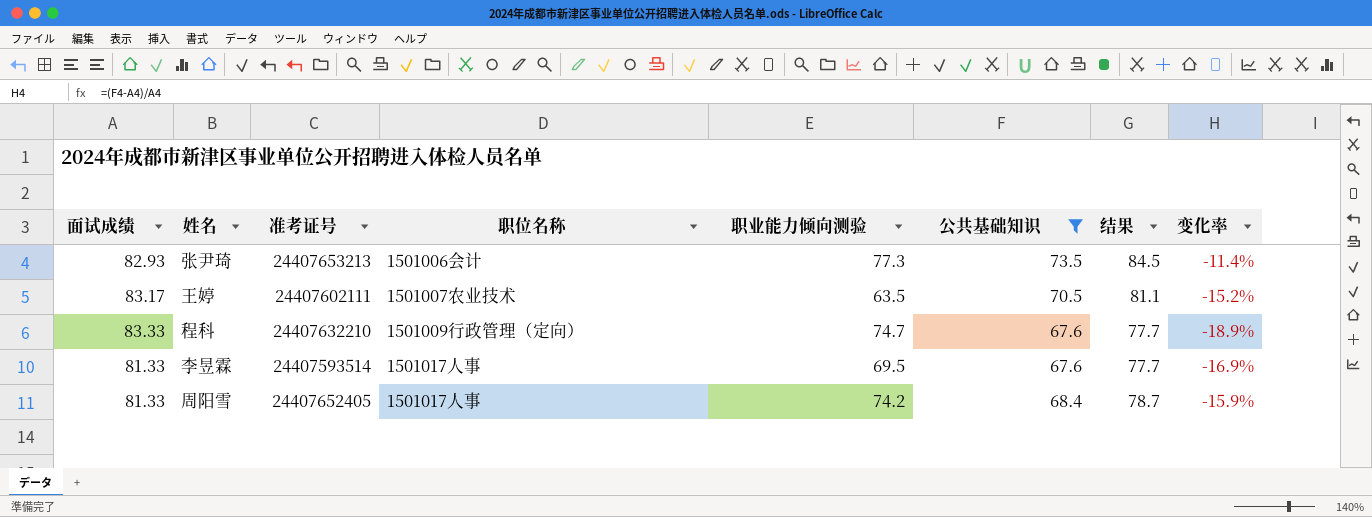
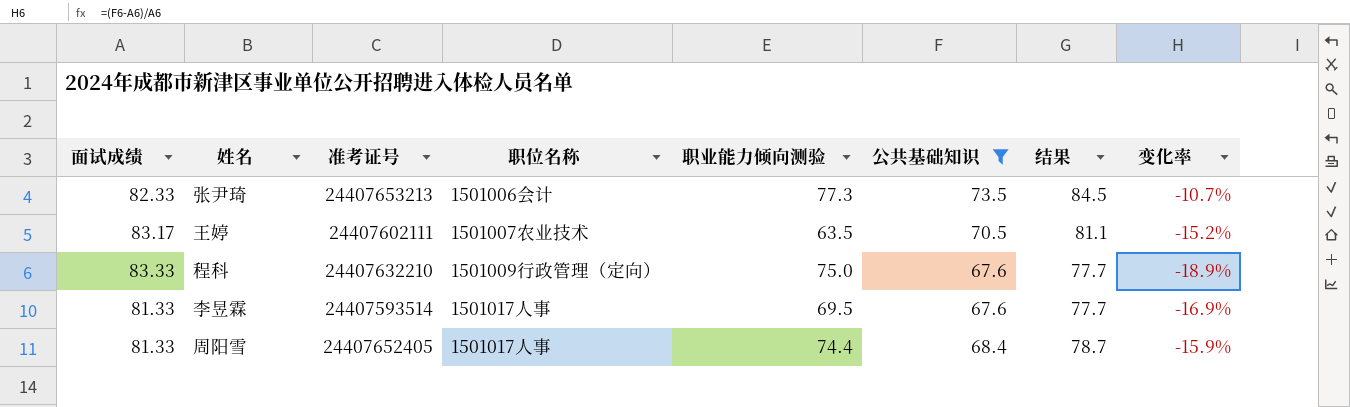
张尹琦 | 面试成绩: 82.93 -> 82.33
张尹琦 | 变化率: -11.4% -> -10.7%
程科 | 职业能力倾向测验: 74.7 -> 75.0
周阳雪 | 职业能力倾向测验: 74.2 -> 74.4

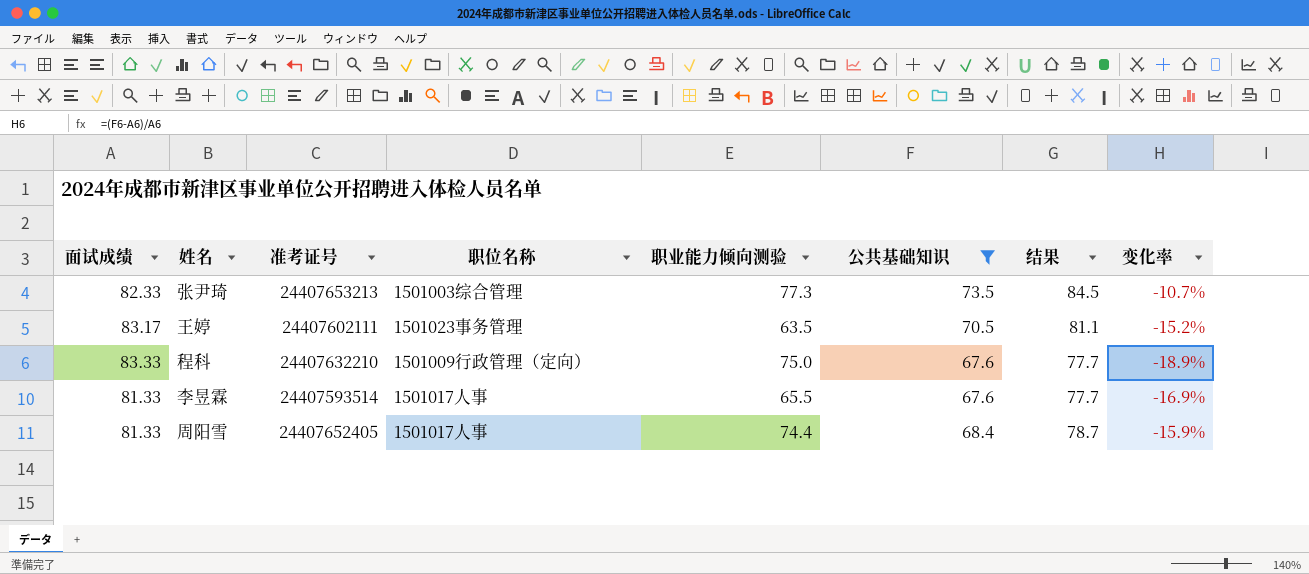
张尹琦 | 职位名称: 1501006会计 -> 1501003综合管理
王婷 | 职位名称: 1501007农业技术 -> 1501023事务管理
李昱霖 | 职业能力倾向测验: 69.5 -> 65.5

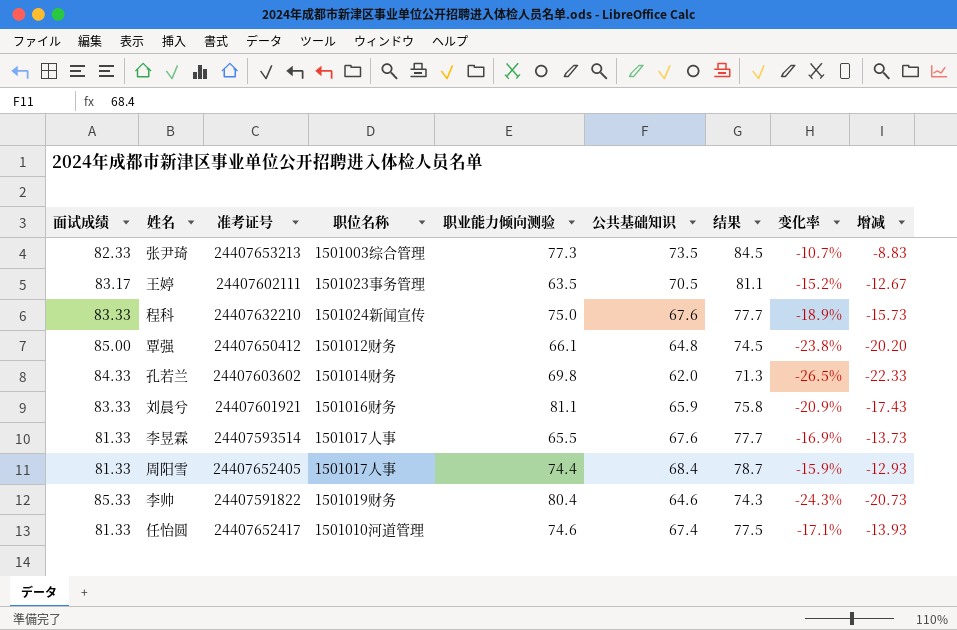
filter: 公共基础知识 >= 67.6 -> none
column 增减 | formula: none -> [公共基础知识] - [面试成绩]
程科 | 职位名称: 1501009行政管理（定向） -> 1501024新闻宣传

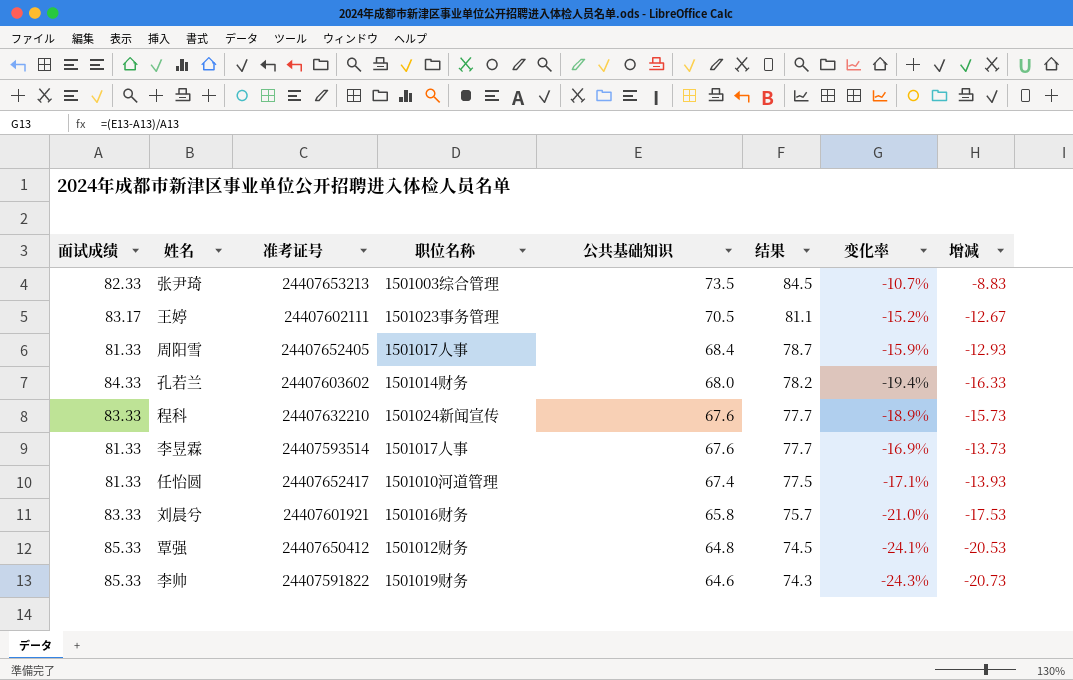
row order: none -> 公共基础知识 descending
column 职业能力倾向测验 | position: 5 -> none
孔若兰 | 公共基础知识: 62.0 -> 68.0
孔若兰 | 结果: 71.3 -> 78.2
孔若兰 | 变化率: -26.5% -> -19.4%
孔若兰 | 增减: -22.33 -> -16.33
刘晨兮 | 公共基础知识: 65.9 -> 65.8
刘晨兮 | 结果: 75.8 -> 75.7
刘晨兮 | 变化率: -20.9% -> -21.0%
刘晨兮 | 增减: -17.43 -> -17.53
覃强 | 面试成绩: 85.00 -> 85.33
覃强 | 变化率: -23.8% -> -24.1%
覃强 | 增减: -20.20 -> -20.53

